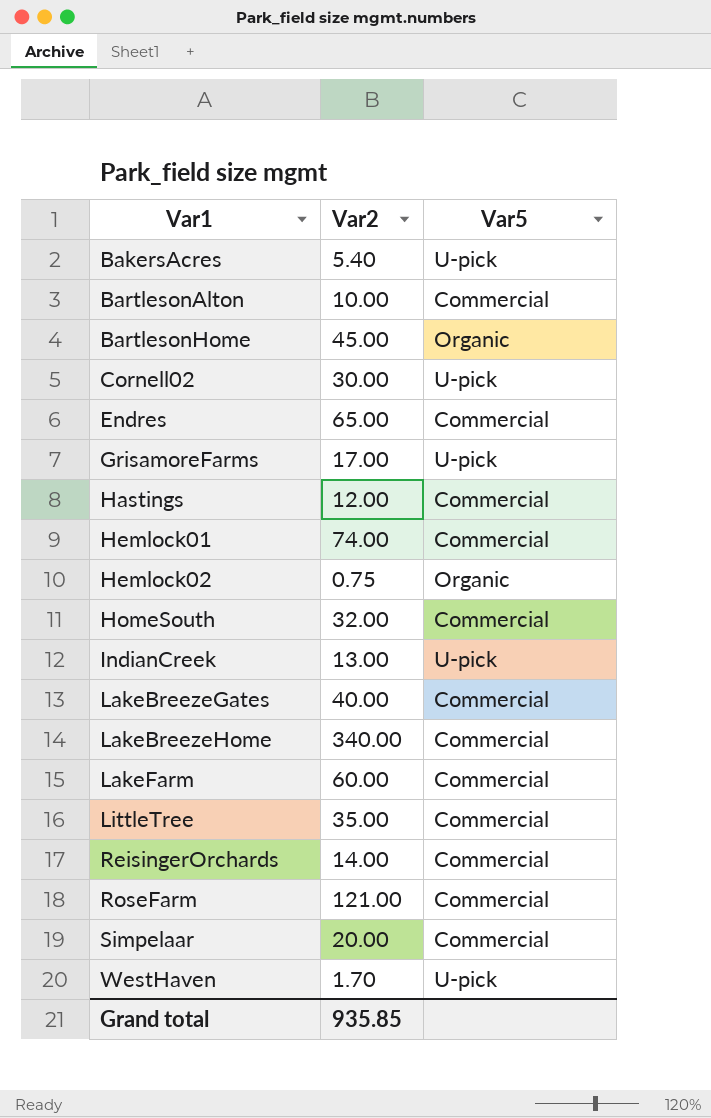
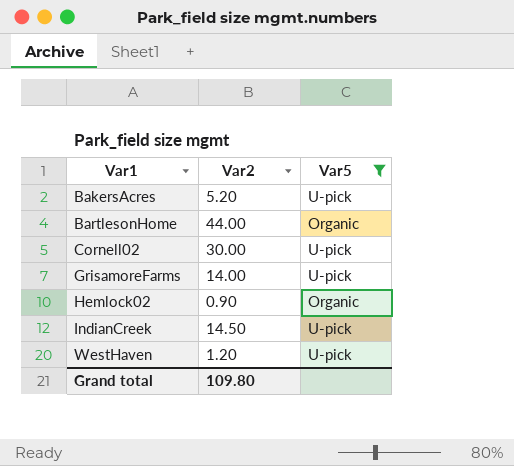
filter: none -> Var5 != Commercial
BakersAcres | Var2: 5.40 -> 5.20
BartlesonHome | Var2: 45.00 -> 44.00
GrisamoreFarms | Var2: 17.00 -> 14.00
Hemlock02 | Var2: 0.75 -> 0.90
IndianCreek | Var2: 13.00 -> 14.50
WestHaven | Var2: 1.70 -> 1.20
Grand total | Var2: 935.85 -> 109.80

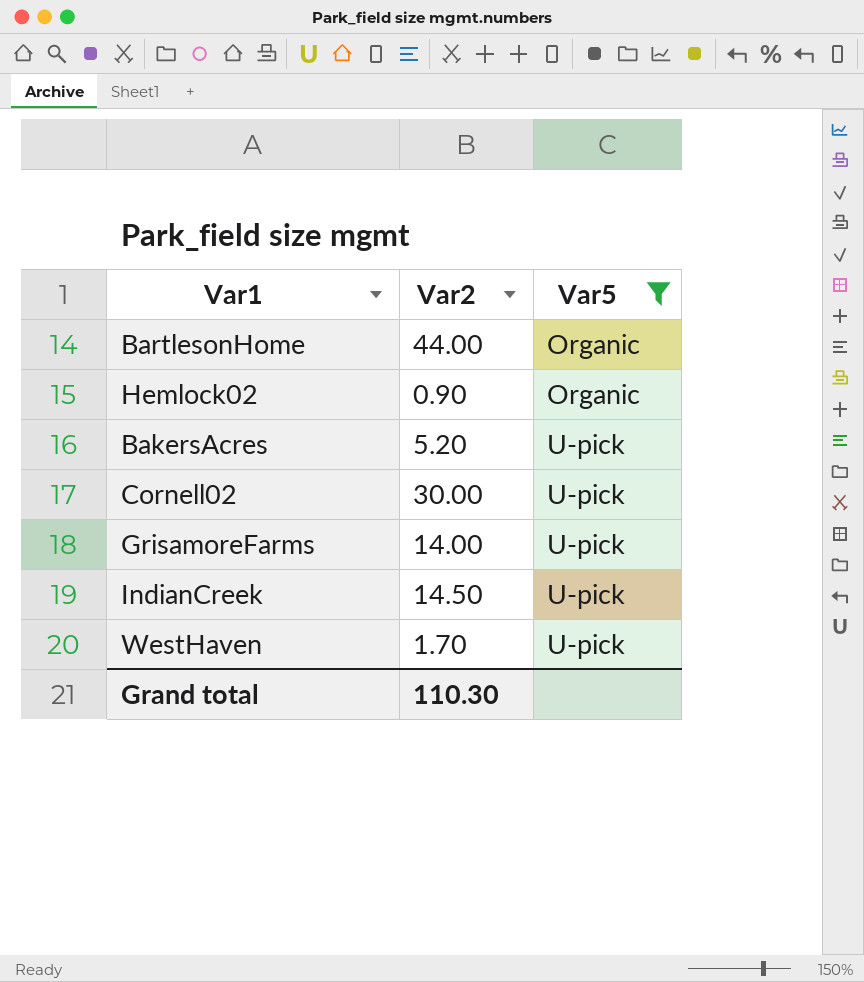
row order: Var1 ascending -> Var5 ascending
WestHaven | Var2: 1.20 -> 1.70
Grand total | Var2: 109.80 -> 110.30

